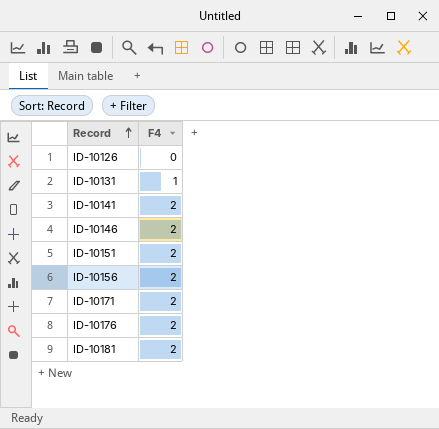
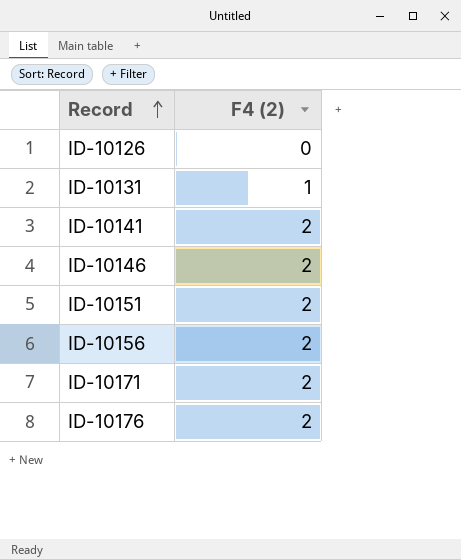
column name: F4 -> F4 (2)
row ID-10181: 2 -> none

